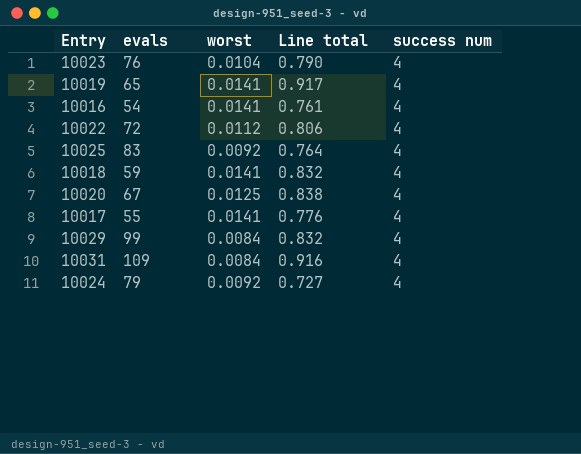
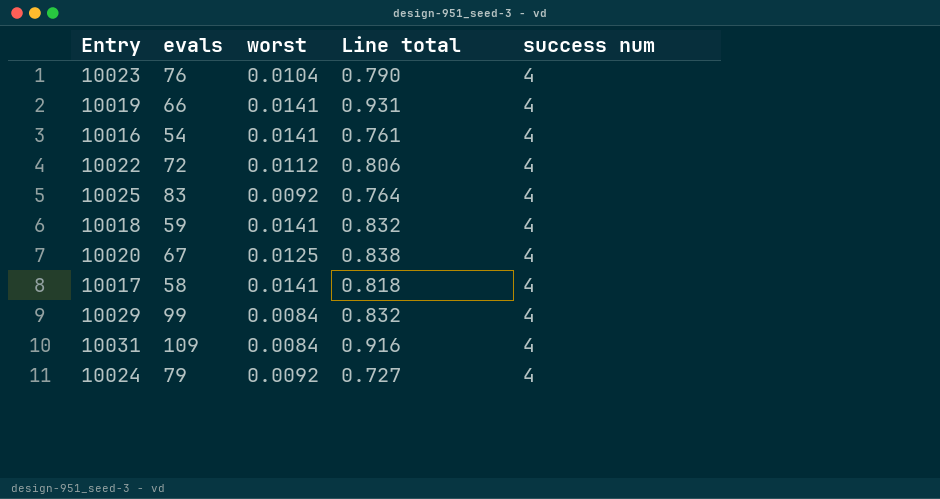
10019 | evals: 65 -> 66
10019 | Line total: 0.917 -> 0.931
10017 | evals: 55 -> 58
10017 | Line total: 0.776 -> 0.818

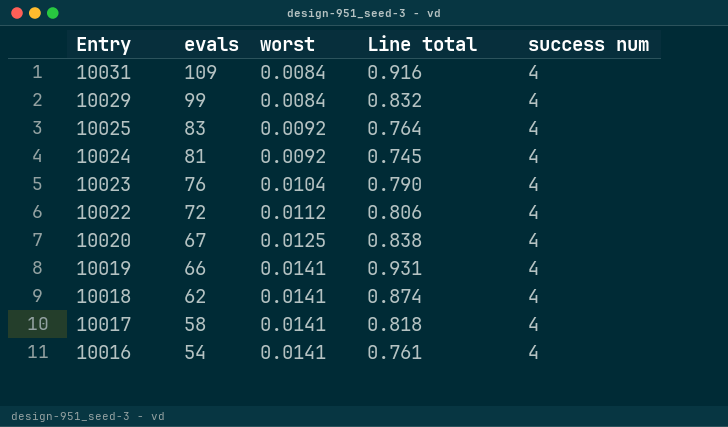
row order: none -> Entry descending
10024 | evals: 79 -> 81
10024 | Line total: 0.727 -> 0.745
10018 | evals: 59 -> 62
10018 | Line total: 0.832 -> 0.874

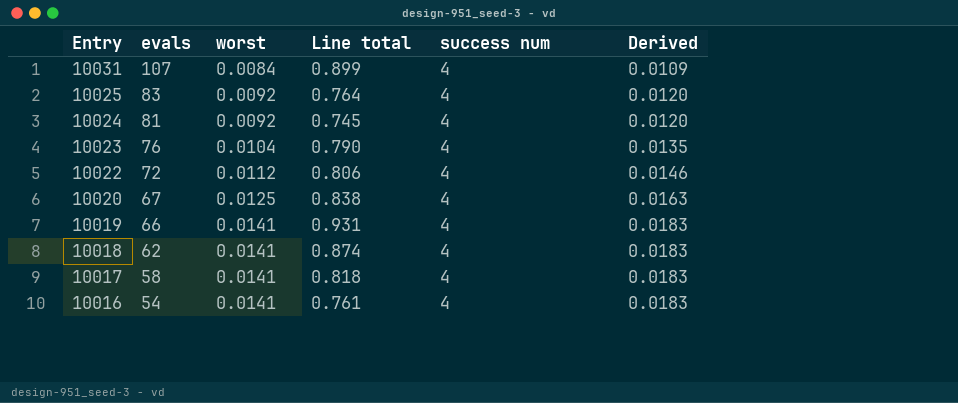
column Derived | formula: none -> [worst] * 1.3
row 10029: 99 | 0.0084 | 0.832 | 4 -> none
10031 | evals: 109 -> 107
10031 | Line total: 0.916 -> 0.899

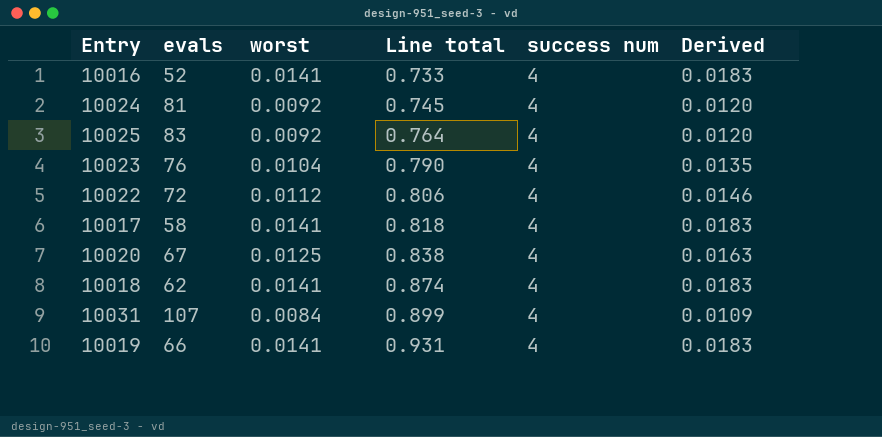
row order: Entry descending -> Line total ascending
10016 | evals: 54 -> 52
10016 | Line total: 0.761 -> 0.733

